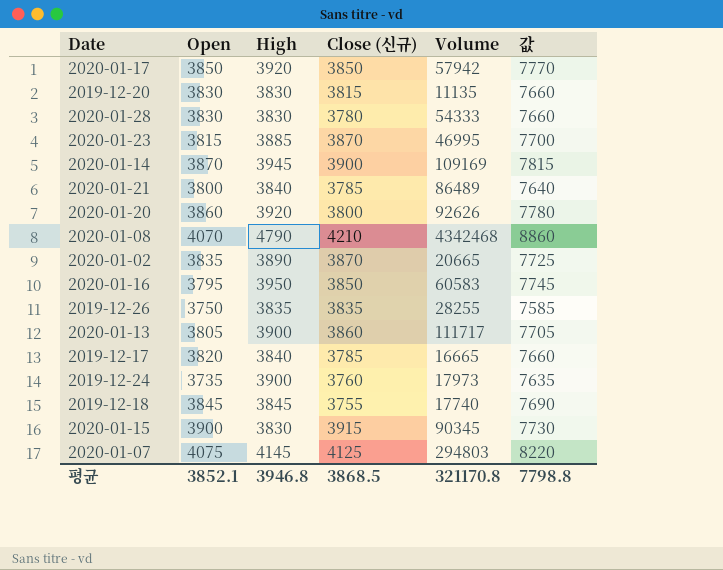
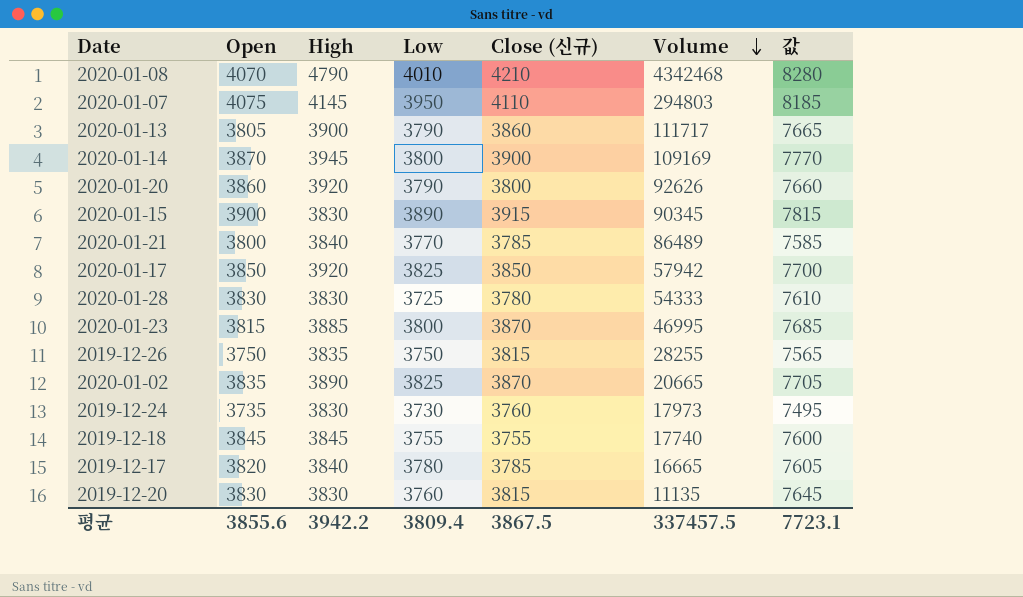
row order: none -> Volume descending
column Low | position: none -> 4
column 값 | formula: [Open] + [High] -> [Open] + [Close (신규)]
row 2020-01-16: 3795 | 3950 | 3850 | 60583 | 7745 -> none
2020-01-07 | Close (신규): 4125 -> 4110
2019-12-26 | Close (신규): 3835 -> 3815
2019-12-24 | High: 3900 -> 3830
평균 | Open: 3852.1 -> 3855.6
평균 | High: 3946.8 -> 3942.2
평균 | Close (신규): 3868.5 -> 3867.5
평균 | Volume: 321170.8 -> 337457.5
평균 | 값: 7798.8 -> 7723.1

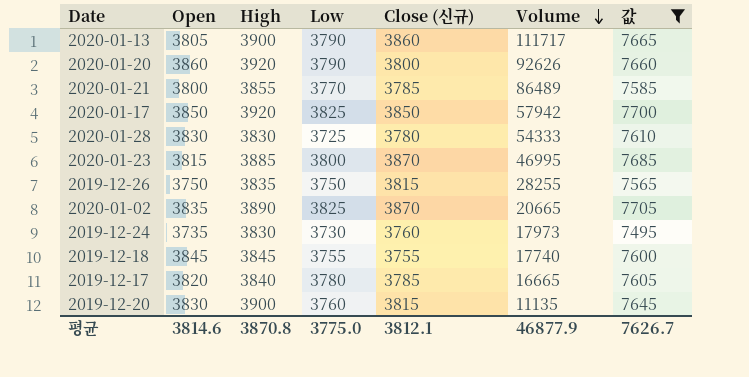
filter: none -> 값 <= 7705
2020-01-21 | High: 3840 -> 3855
2019-12-20 | High: 3830 -> 3900
평균 | Open: 3855.6 -> 3814.6
평균 | High: 3942.2 -> 3870.8
평균 | Low: 3809.4 -> 3775.0
평균 | Close (신규): 3867.5 -> 3812.1
평균 | Volume: 337457.5 -> 46877.9
평균 | 값: 7723.1 -> 7626.7

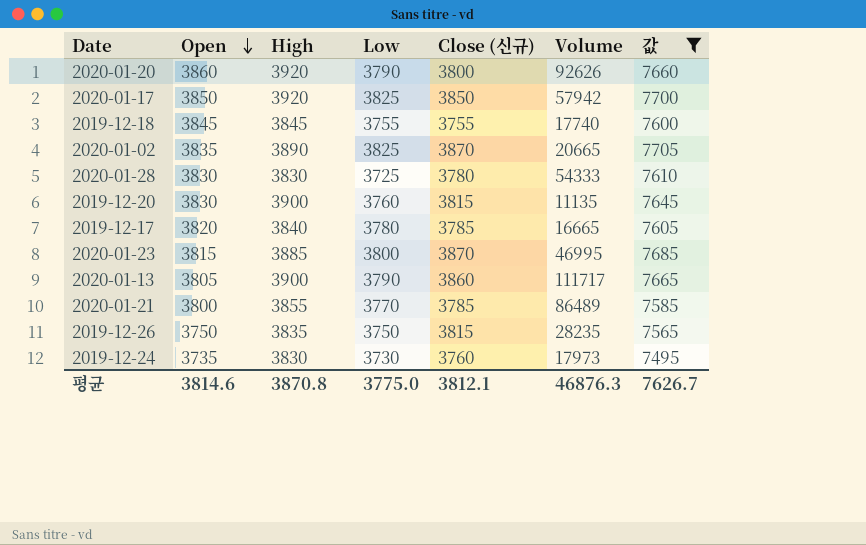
row order: Volume descending -> Open descending
2019-12-26 | Volume: 28255 -> 28235
평균 | Volume: 46877.9 -> 46876.3

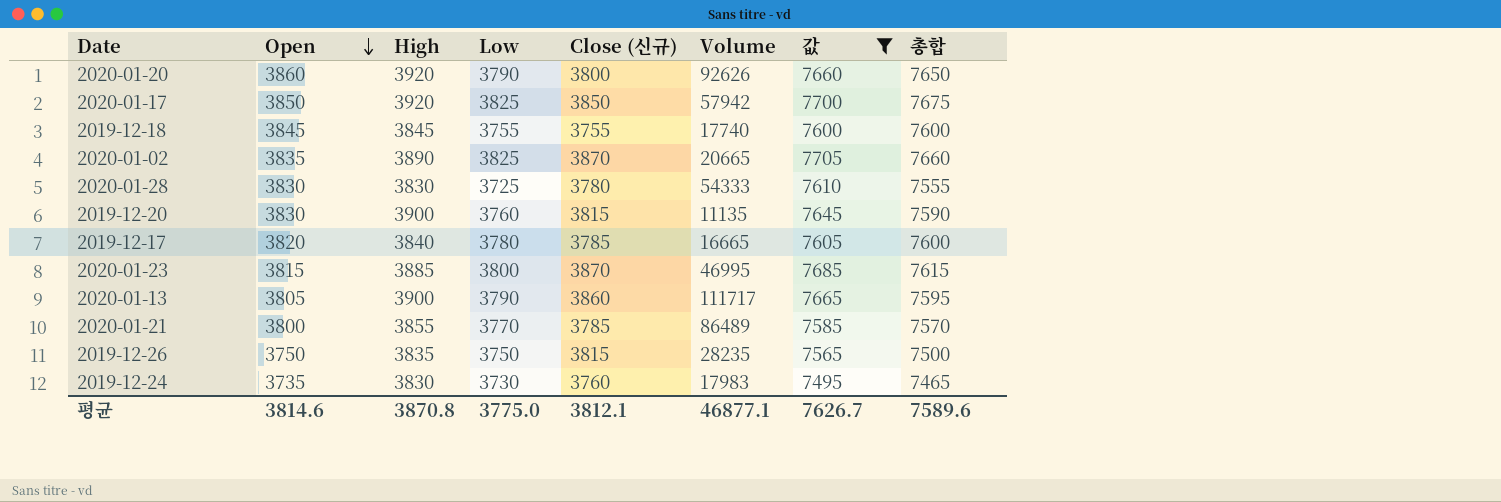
column 총합 | formula: none -> [Open] + [Low]
2019-12-24 | Volume: 17973 -> 17983
평균 | Volume: 46876.3 -> 46877.1

